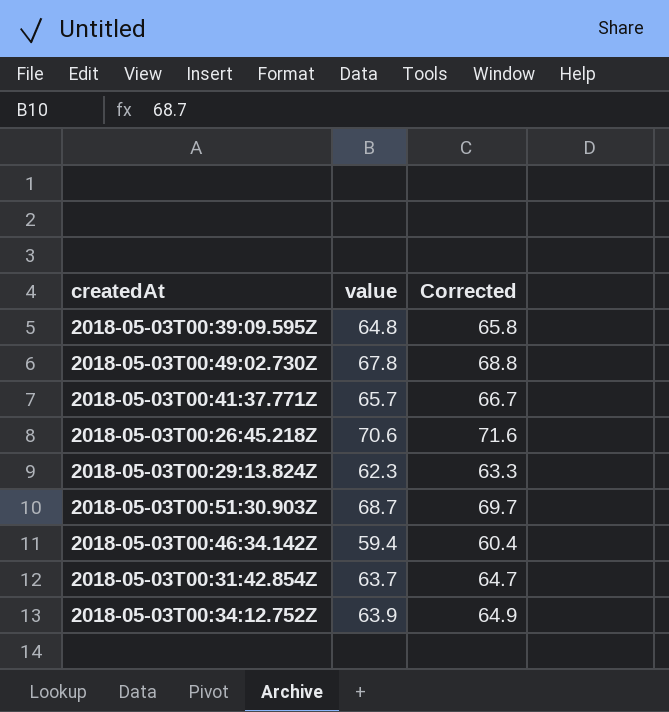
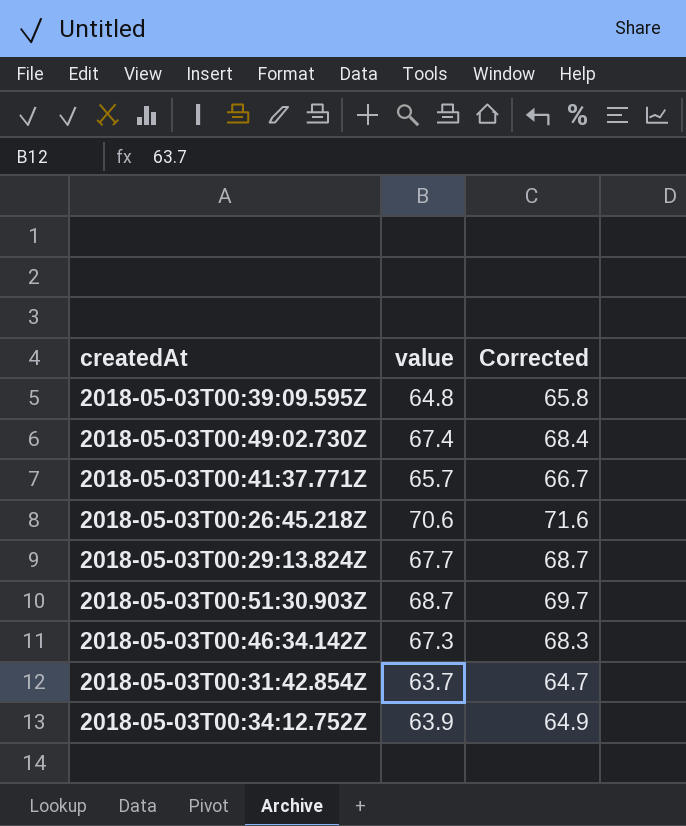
2018-05-03T00:49:02.730Z | value: 67.8 -> 67.4
2018-05-03T00:49:02.730Z | Corrected: 68.8 -> 68.4
2018-05-03T00:29:13.824Z | value: 62.3 -> 67.7
2018-05-03T00:29:13.824Z | Corrected: 63.3 -> 68.7
2018-05-03T00:46:34.142Z | value: 59.4 -> 67.3
2018-05-03T00:46:34.142Z | Corrected: 60.4 -> 68.3

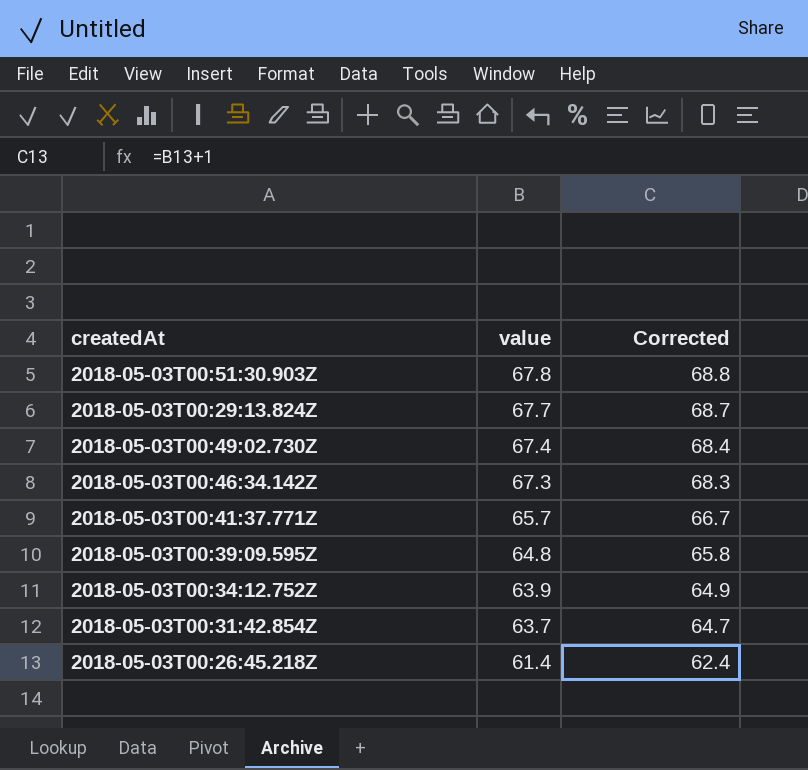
row order: none -> value descending
2018-05-03T00:51:30.903Z | value: 68.7 -> 67.8
2018-05-03T00:51:30.903Z | Corrected: 69.7 -> 68.8
2018-05-03T00:26:45.218Z | value: 70.6 -> 61.4
2018-05-03T00:26:45.218Z | Corrected: 71.6 -> 62.4

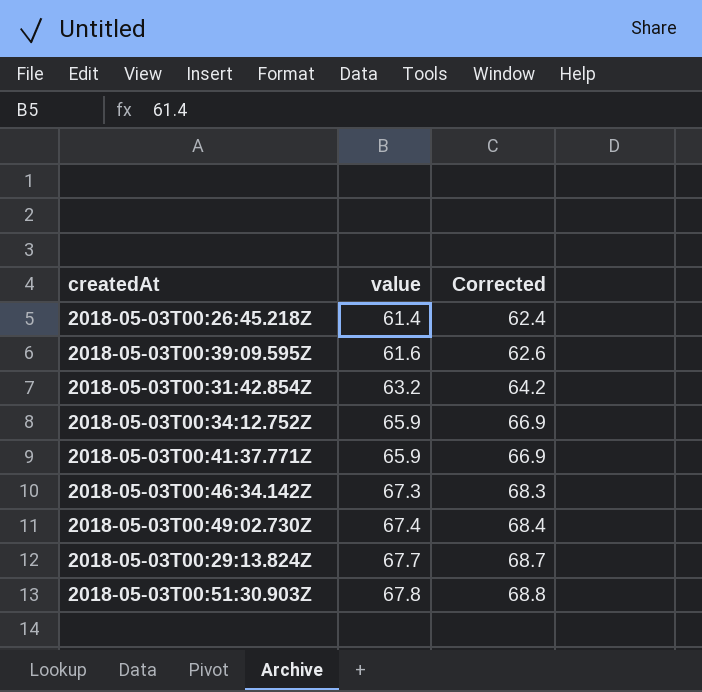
row order: value descending -> value ascending
2018-05-03T00:39:09.595Z | value: 64.8 -> 61.6
2018-05-03T00:39:09.595Z | Corrected: 65.8 -> 62.6
2018-05-03T00:31:42.854Z | value: 63.7 -> 63.2
2018-05-03T00:31:42.854Z | Corrected: 64.7 -> 64.2
2018-05-03T00:34:12.752Z | value: 63.9 -> 65.9
2018-05-03T00:34:12.752Z | Corrected: 64.9 -> 66.9
2018-05-03T00:41:37.771Z | value: 65.7 -> 65.9
2018-05-03T00:41:37.771Z | Corrected: 66.7 -> 66.9

